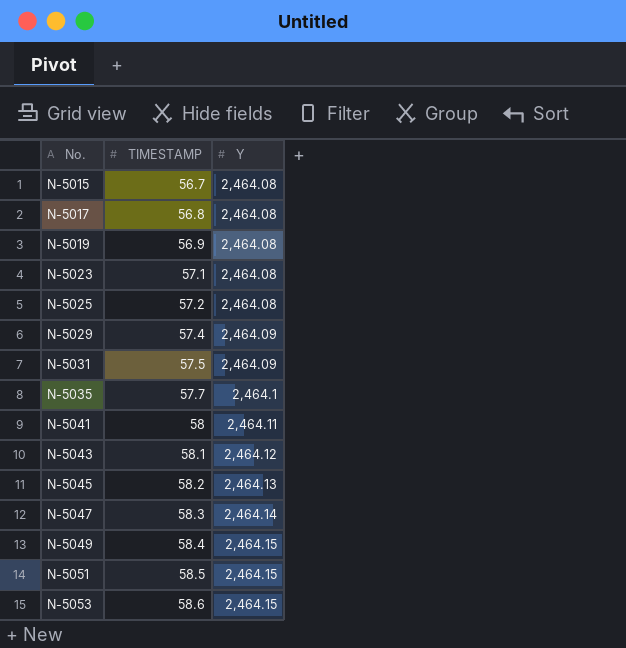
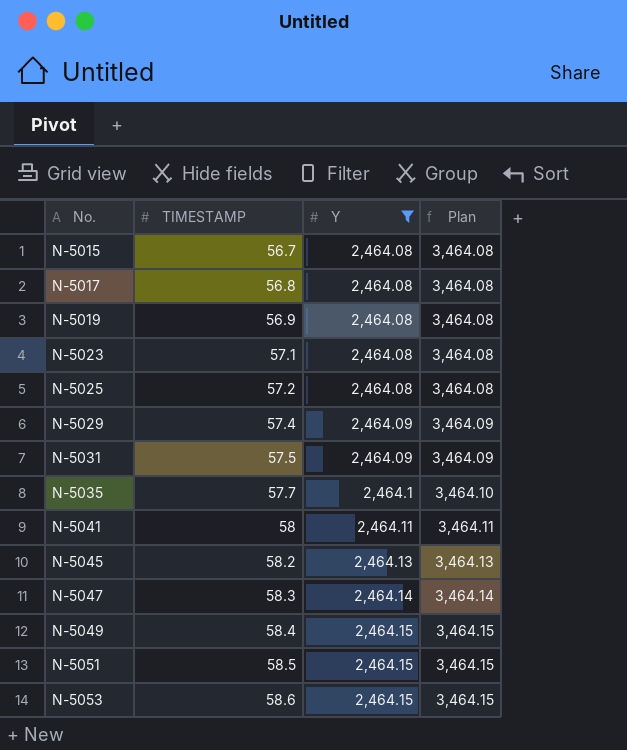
filter: none -> Y != 2,464.12
column Plan | formula: none -> [Y] + 1000

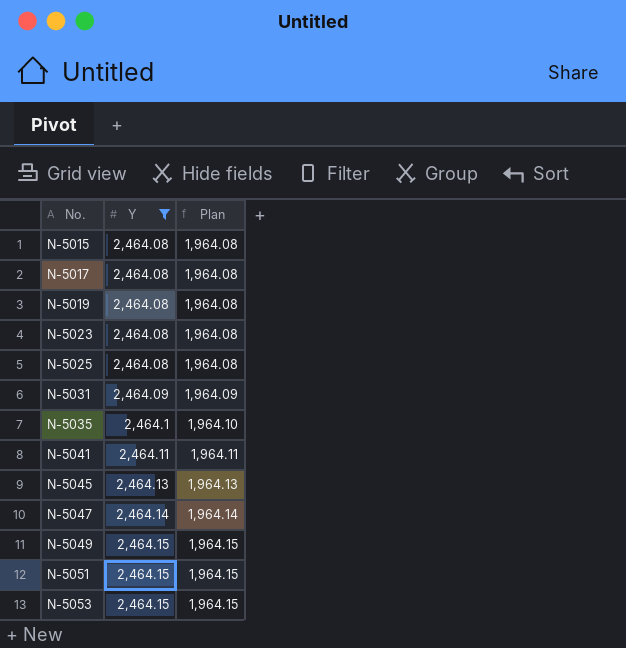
column TIMESTAMP | position: 2 -> none
column Plan | formula: [Y] + 1000 -> [Y] - 500
row N-5029: 57.4 | 2,464.09 | 3,464.09 -> none

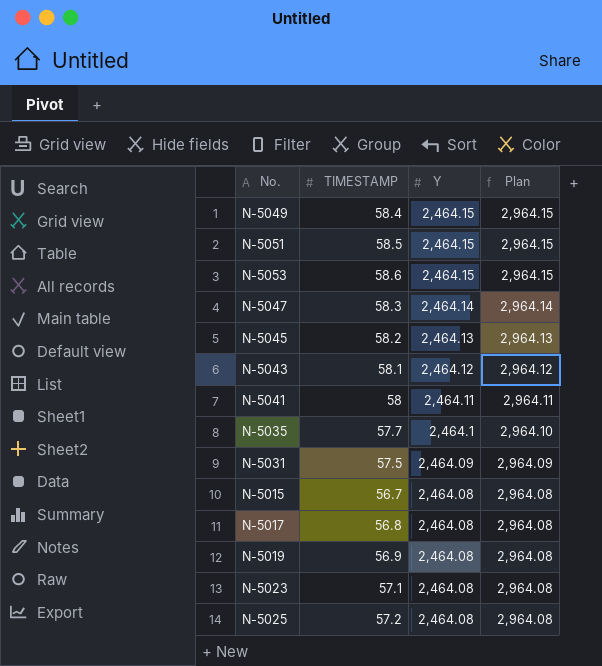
filter: Y != 2,464.12 -> none
row order: No. ascending -> Y descending
column TIMESTAMP | position: none -> 2
column Plan | formula: [Y] - 500 -> [Y] + 500

